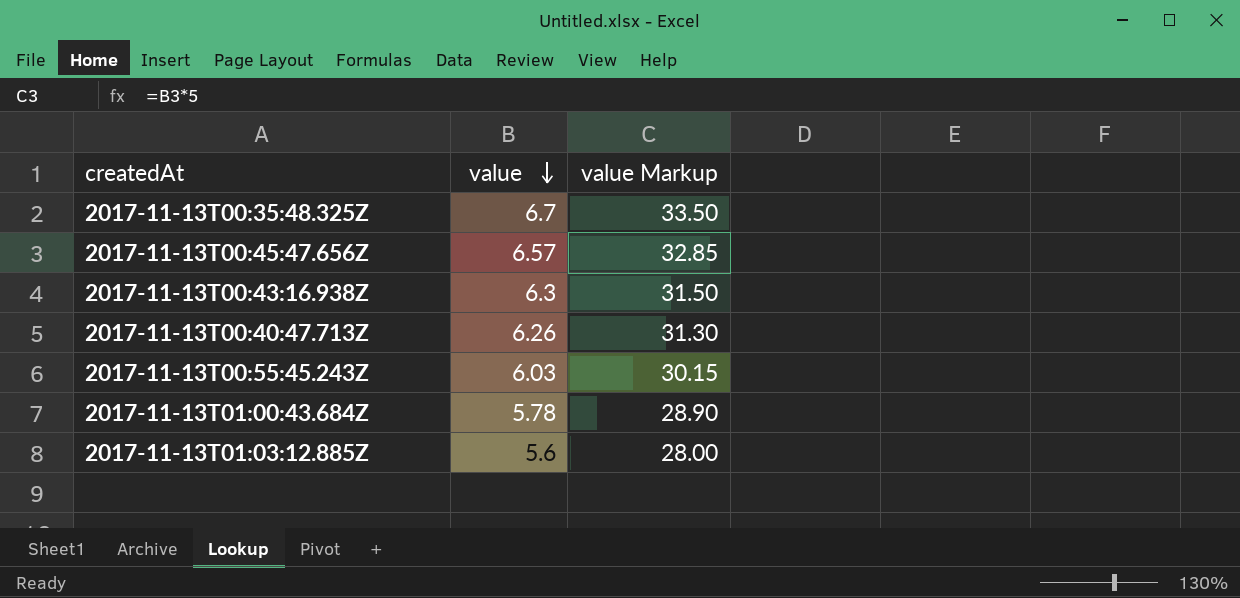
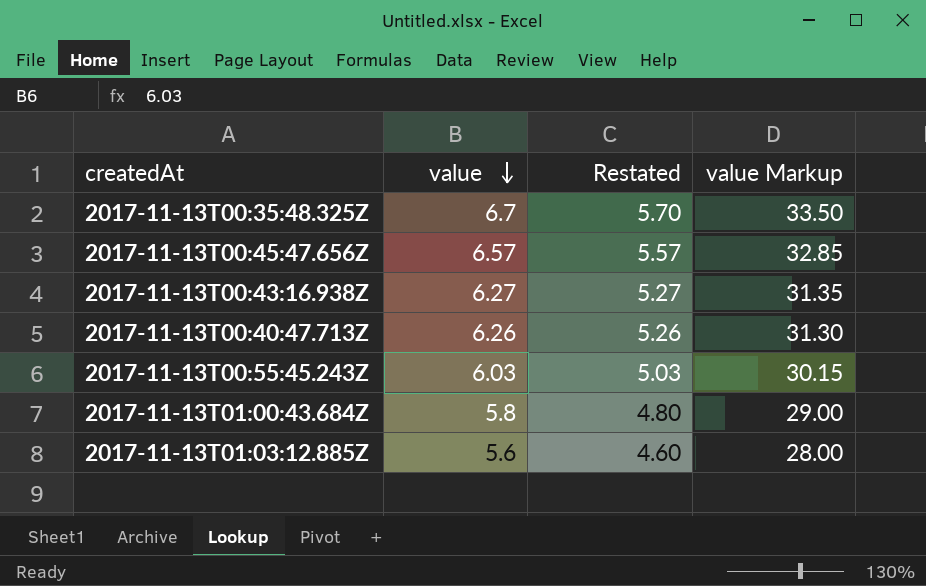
column Restated | formula: none -> [value] - 1
2017-11-13T00:43:16.938Z | value: 6.3 -> 6.27
2017-11-13T00:43:16.938Z | value Markup: 31.50 -> 31.35
2017-11-13T01:00:43.684Z | value: 5.78 -> 5.8
2017-11-13T01:00:43.684Z | value Markup: 28.90 -> 29.00

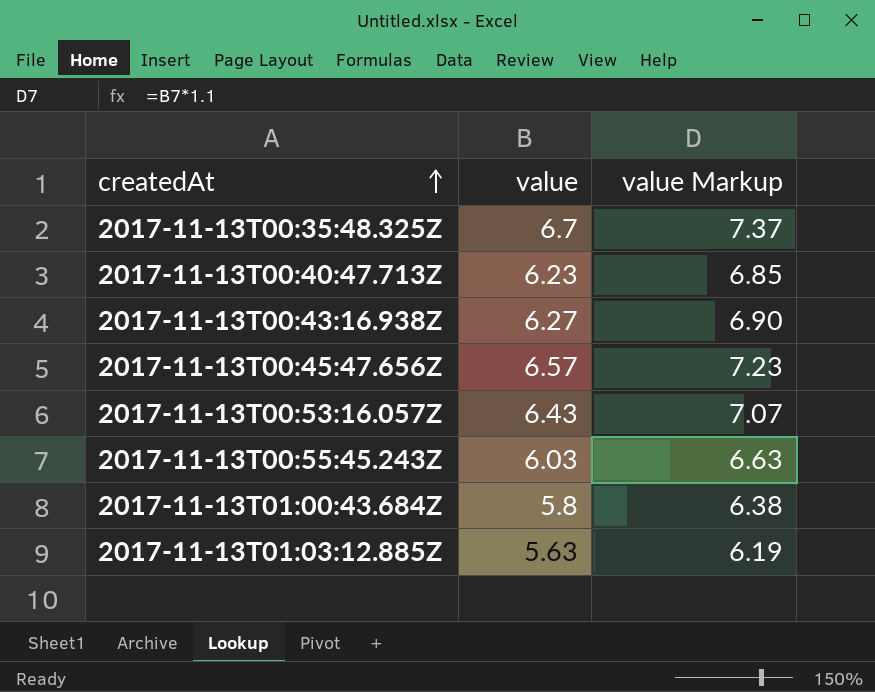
row order: value descending -> createdAt ascending
column Restated | formula: [value] - 1 -> none
column value Markup | formula: [value] * 5 -> [value] * 1.1
2017-11-13T00:40:47.713Z | value: 6.26 -> 6.23
row 2017-11-13T00:53:16.057Z: none -> 6.43 | 7.07
2017-11-13T01:03:12.885Z | value: 5.6 -> 5.63

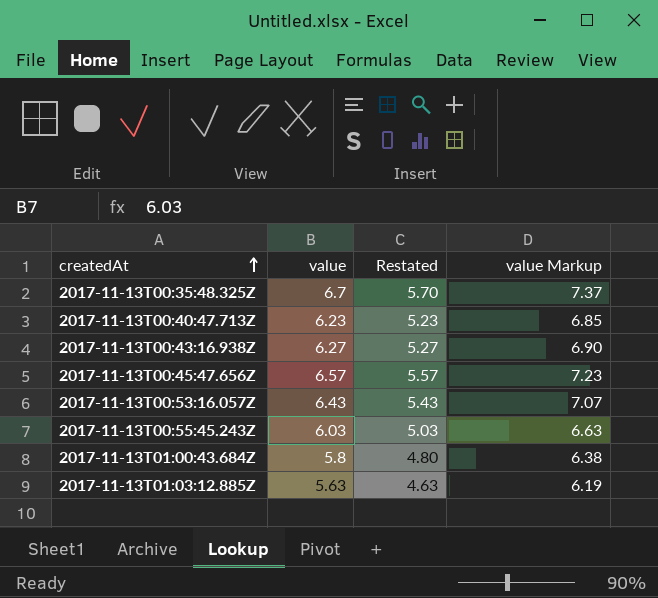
column Restated | formula: none -> [value] - 1

